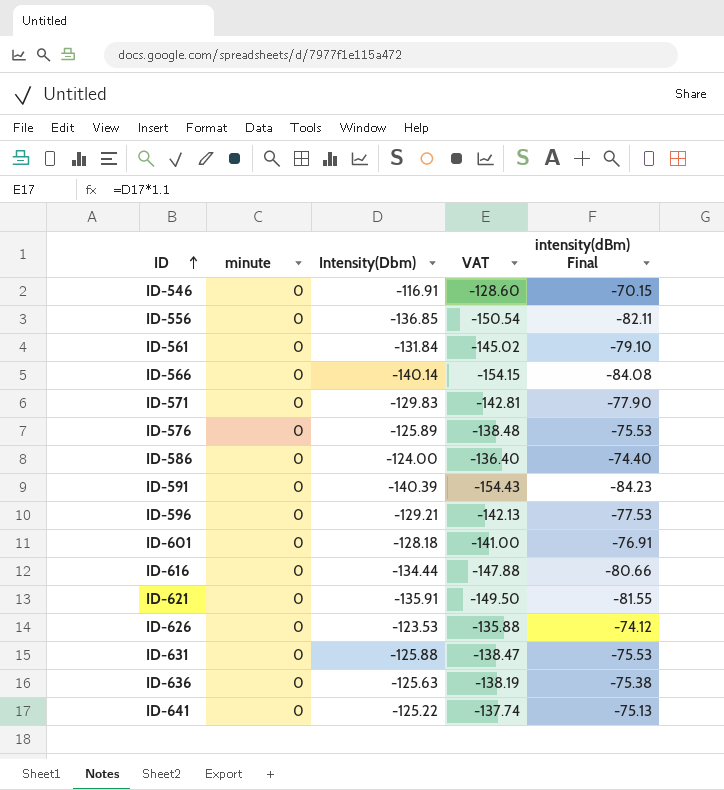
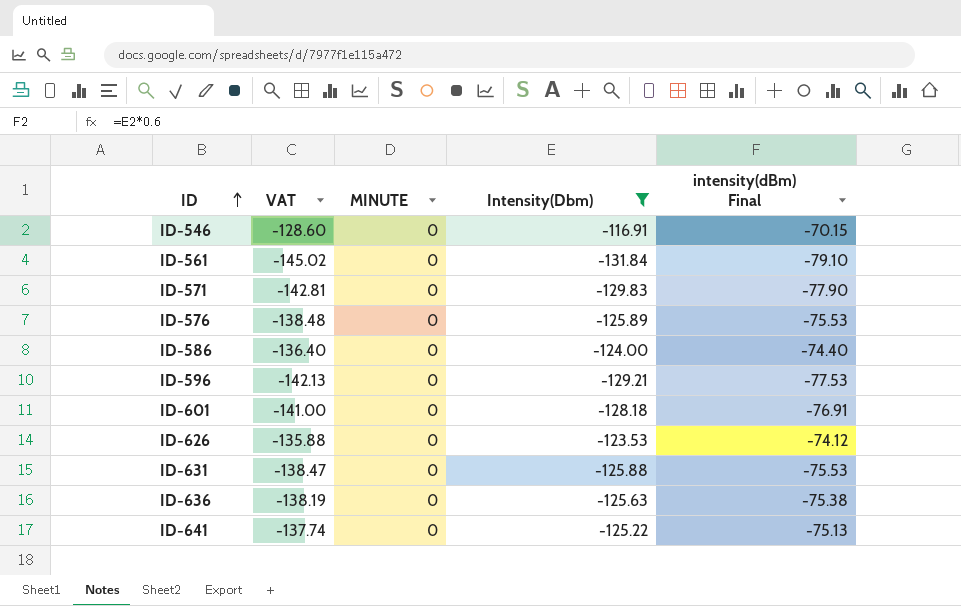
filter: none -> Intensity(Dbm) >= -131.84
column VAT | position: 4 -> 2
column name: minute -> MINUTE

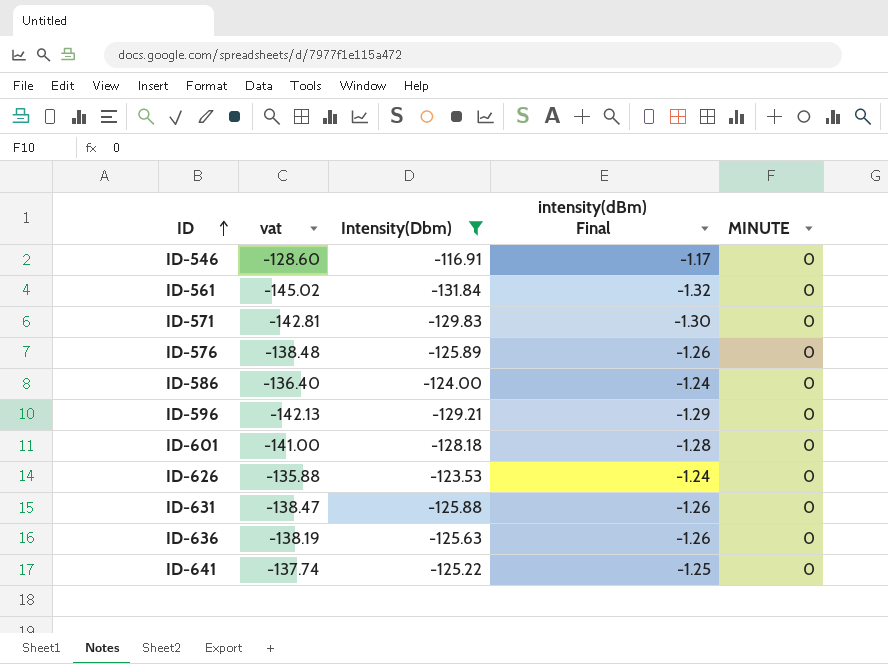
column name: VAT -> vat
column intensity(dBm) Final | formula: [Intensity(Dbm)] * 0.6 -> [Intensity(Dbm)] * 0.01
column MINUTE | position: 3 -> 5

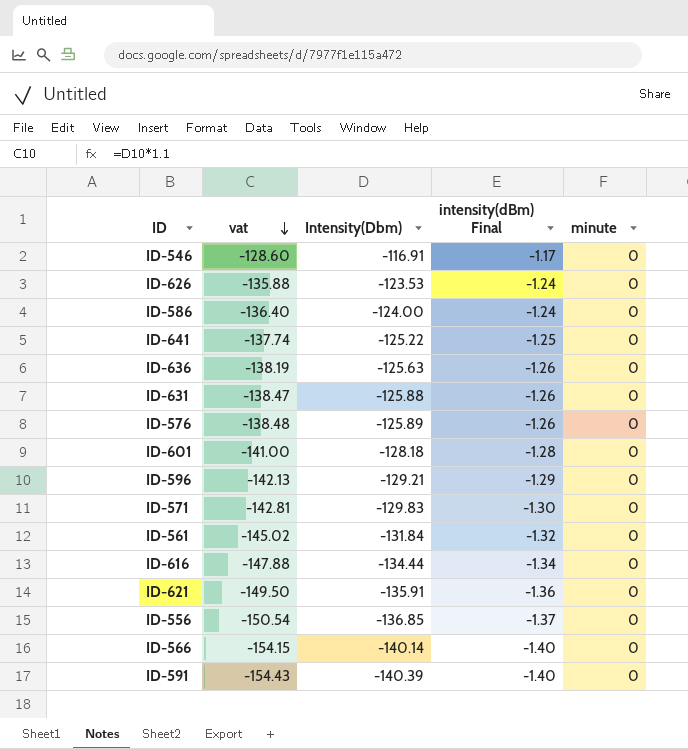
filter: Intensity(Dbm) >= -131.84 -> none
row order: ID ascending -> vat descending
column name: MINUTE -> minute

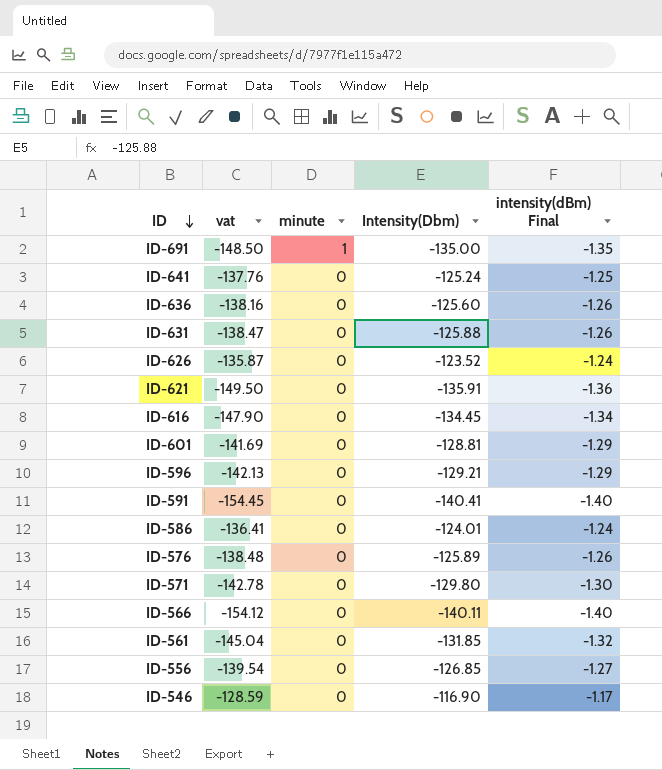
row order: vat descending -> ID descending
column minute | position: 5 -> 3
row ID-691: none -> -148.50 | 1 | -135.00 | -1.35
ID-641 | vat: -137.74 -> -137.76
ID-641 | Intensity(Dbm): -125.22 -> -125.24
ID-636 | vat: -138.19 -> -138.16
ID-636 | Intensity(Dbm): -125.63 -> -125.60
ID-626 | vat: -135.88 -> -135.87
ID-626 | Intensity(Dbm): -123.53 -> -123.52
ID-616 | vat: -147.88 -> -147.90
ID-616 | Intensity(Dbm): -134.44 -> -134.45
ID-601 | vat: -141.00 -> -141.69
ID-601 | Intensity(Dbm): -128.18 -> -128.81
ID-601 | intensity(dBm) Final: -1.28 -> -1.29
ID-591 | vat: -154.43 -> -154.45
ID-591 | Intensity(Dbm): -140.39 -> -140.41
ID-586 | vat: -136.40 -> -136.41
ID-586 | Intensity(Dbm): -124.00 -> -124.01
ID-571 | vat: -142.81 -> -142.78
ID-571 | Intensity(Dbm): -129.83 -> -129.80
ID-566 | vat: -154.15 -> -154.12
ID-566 | Intensity(Dbm): -140.14 -> -140.11
ID-561 | vat: -145.02 -> -145.04
ID-561 | Intensity(Dbm): -131.84 -> -131.85
ID-556 | vat: -150.54 -> -139.54
ID-556 | Intensity(Dbm): -136.85 -> -126.85
ID-556 | intensity(dBm) Final: -1.37 -> -1.27
ID-546 | vat: -128.60 -> -128.59
ID-546 | Intensity(Dbm): -116.91 -> -116.90

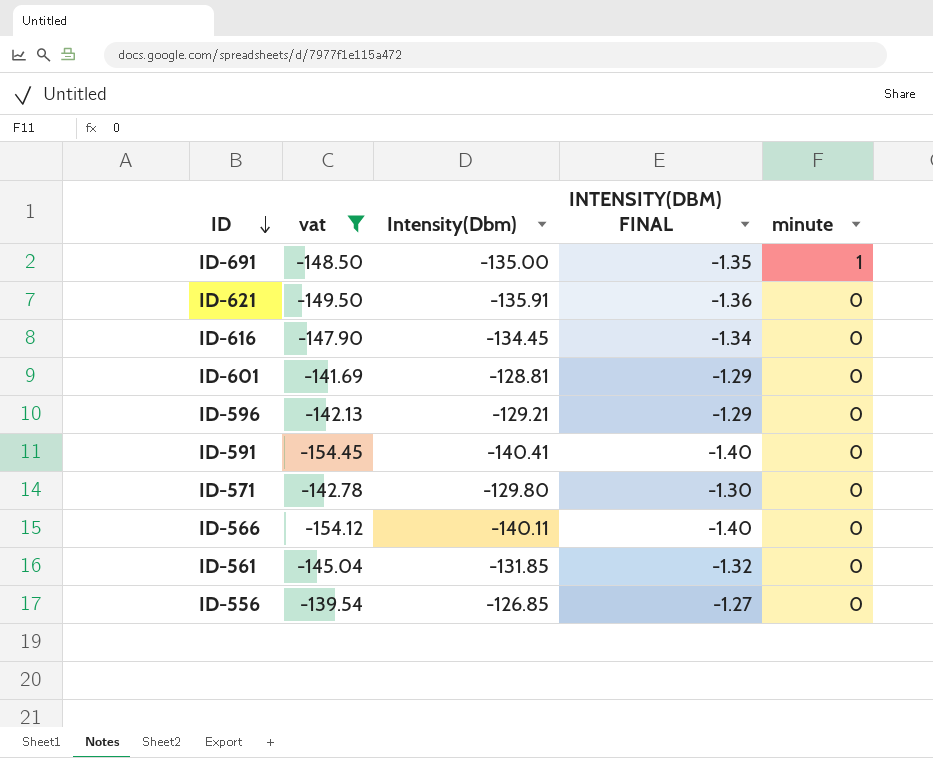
filter: none -> vat <= -139.54
column name: intensity(dBm) Final -> INTENSITY(DBM) FINAL
column minute | position: 3 -> 5

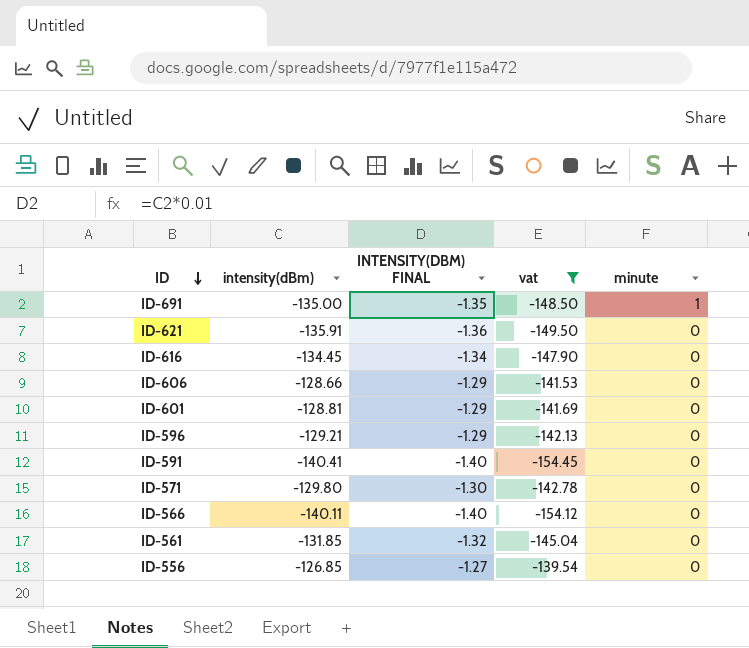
column name: Intensity(Dbm) -> intensity(dBm)
column vat | position: 2 -> 4
row ID-606: none -> -128.66 | -1.29 | -141.53 | 0

